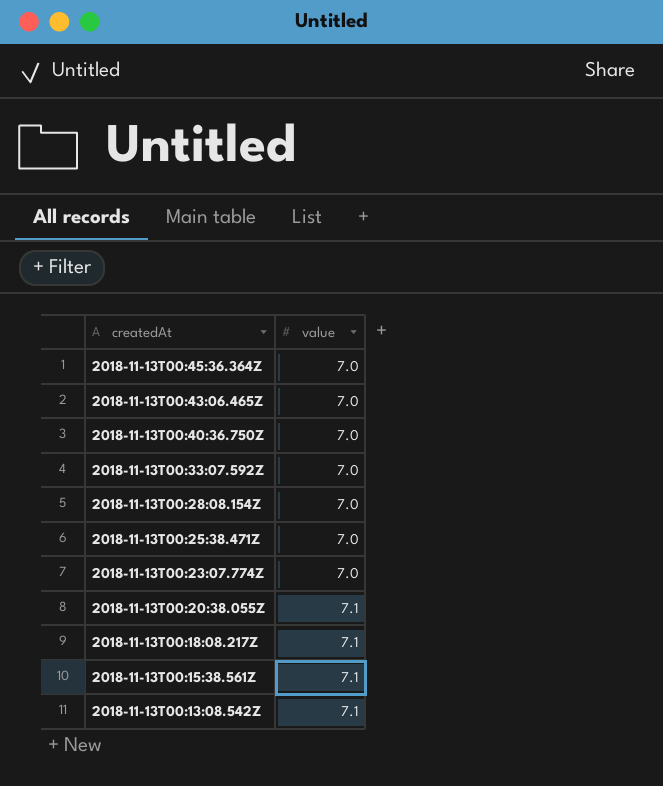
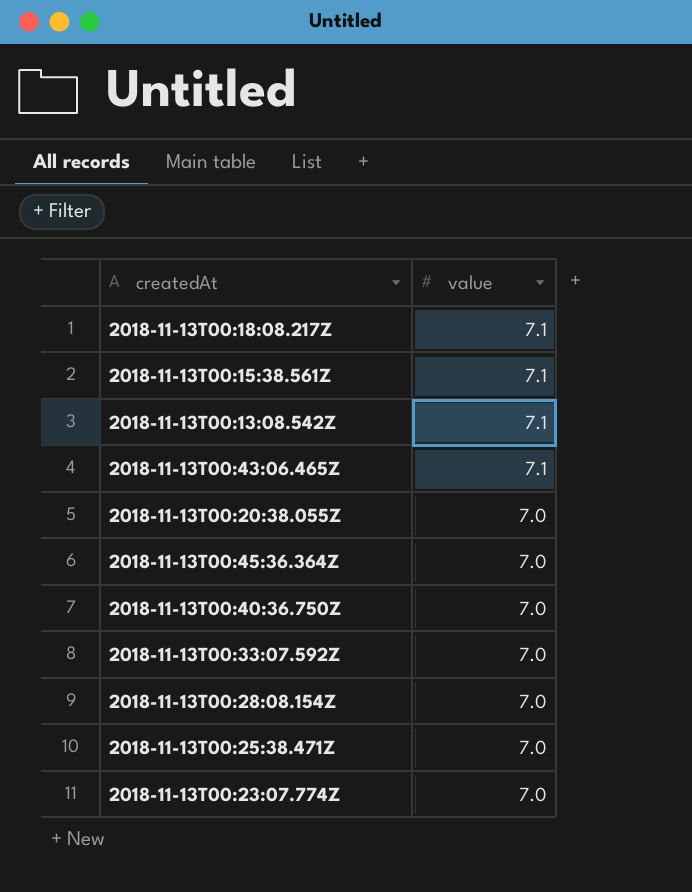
row order: createdAt descending -> value descending
2018-11-13T00:43:06.465Z | value: 7.0 -> 7.1
2018-11-13T00:20:38.055Z | value: 7.1 -> 7.0

